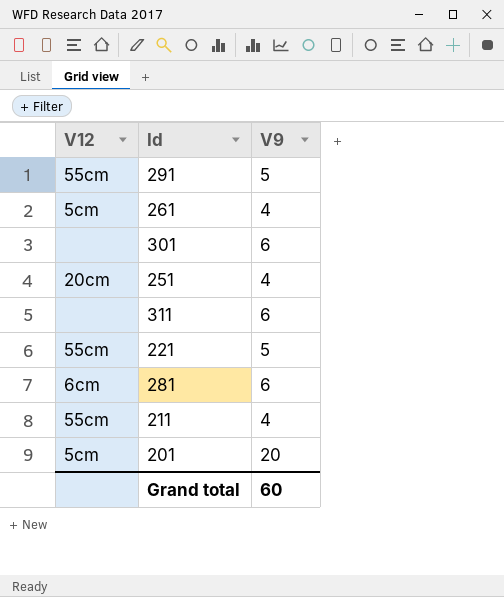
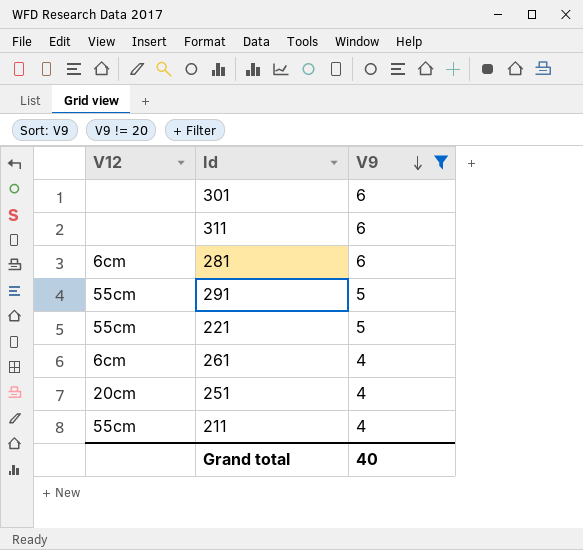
filter: none -> V9 != 20
row order: none -> V9 descending
261 | V12: 5cm -> 6cm
Grand total | V9: 60 -> 40

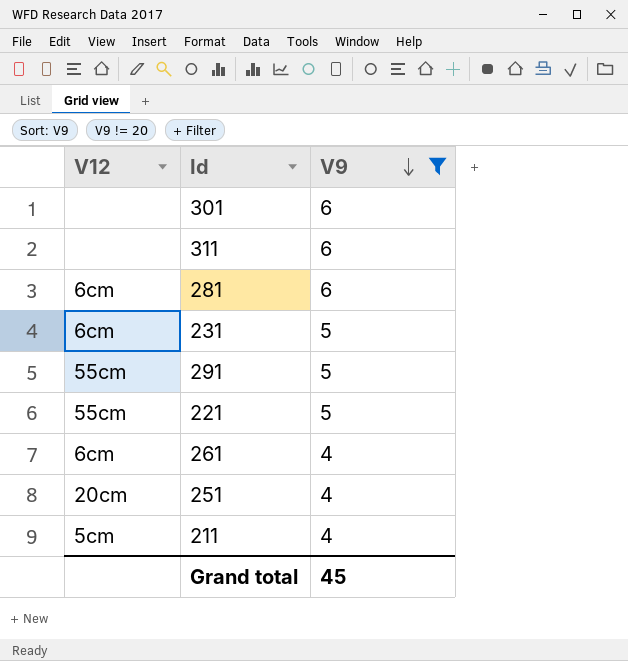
row 231: none -> 6cm | 5
211 | V12: 55cm -> 5cm
Grand total | V9: 40 -> 45

